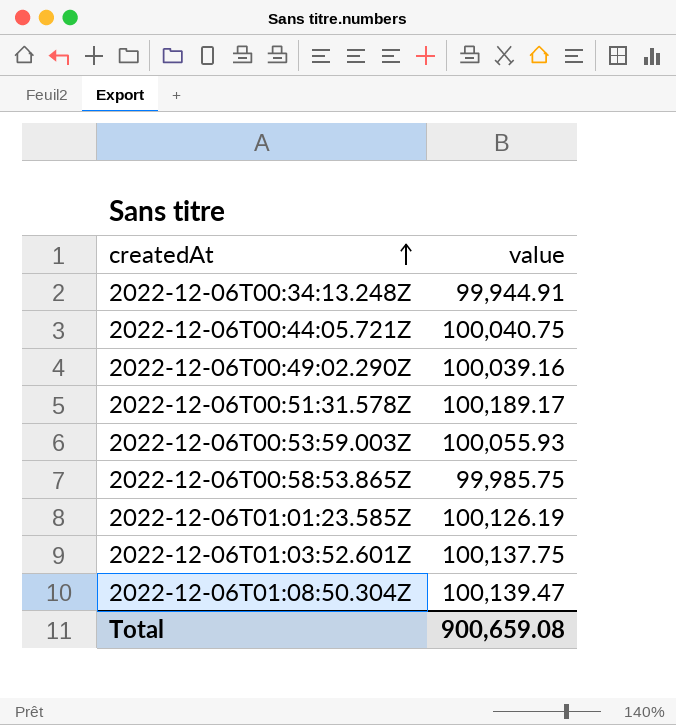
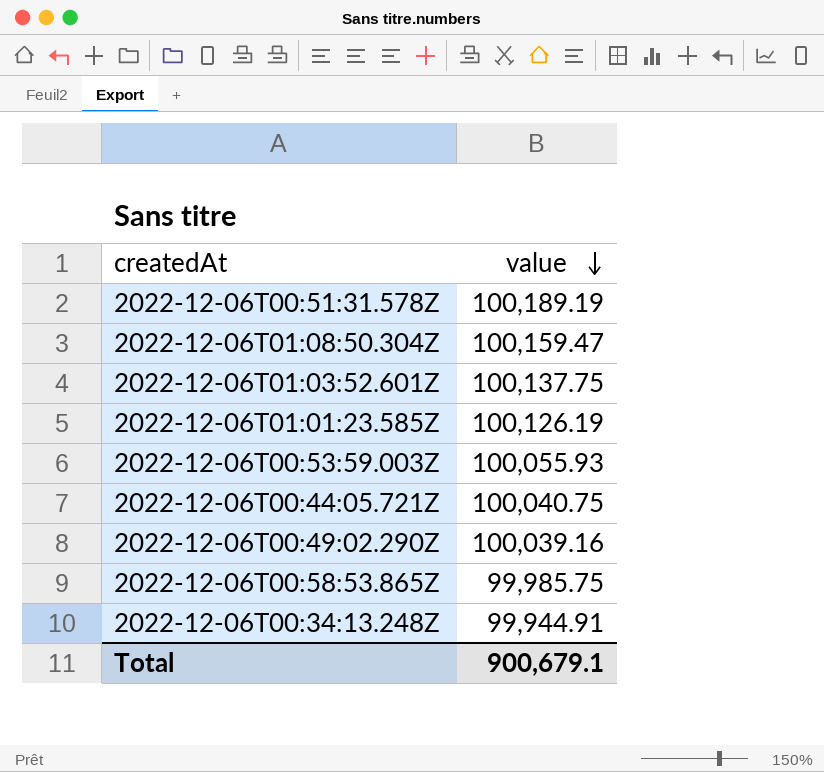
row order: createdAt ascending -> value descending
2022-12-06T00:51:31.578Z | value: 100,189.17 -> 100,189.19
2022-12-06T01:08:50.304Z | value: 100,139.47 -> 100,159.47
Total | value: 900,659.08 -> 900,679.1

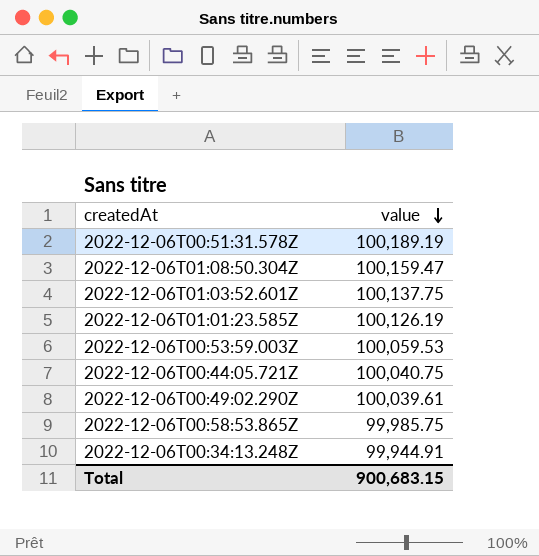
2022-12-06T00:53:59.003Z | value: 100,055.93 -> 100,059.53
2022-12-06T00:49:02.290Z | value: 100,039.16 -> 100,039.61
Total | value: 900,679.1 -> 900,683.15

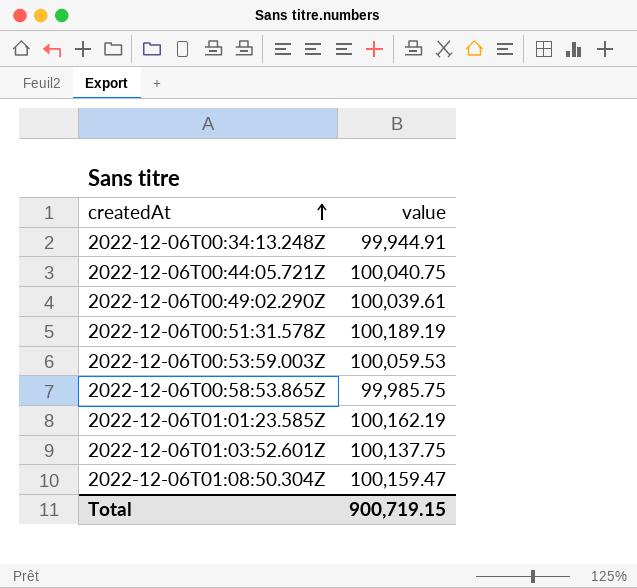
row order: value descending -> createdAt ascending
2022-12-06T01:01:23.585Z | value: 100,126.19 -> 100,162.19
Total | value: 900,683.15 -> 900,719.15

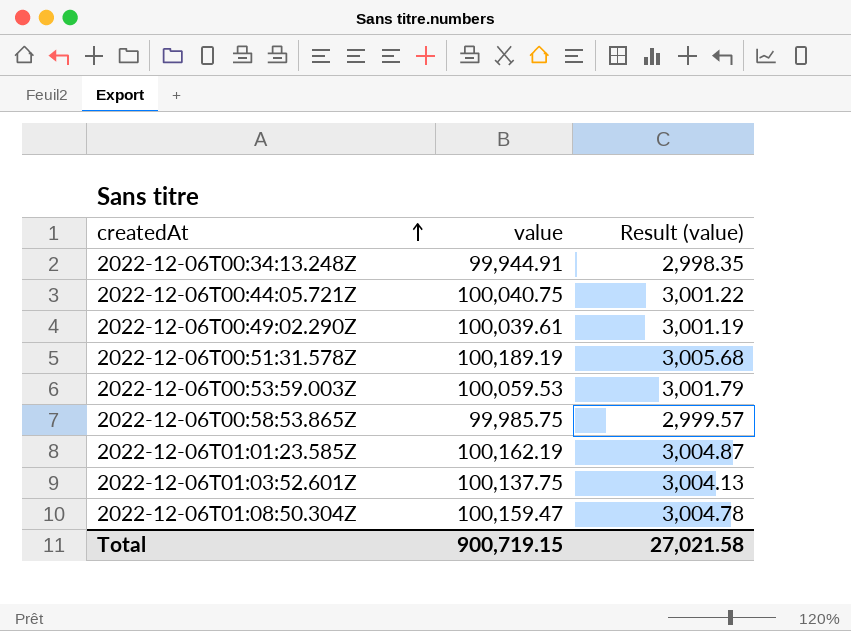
column Result (value) | formula: none -> [value] * 0.03

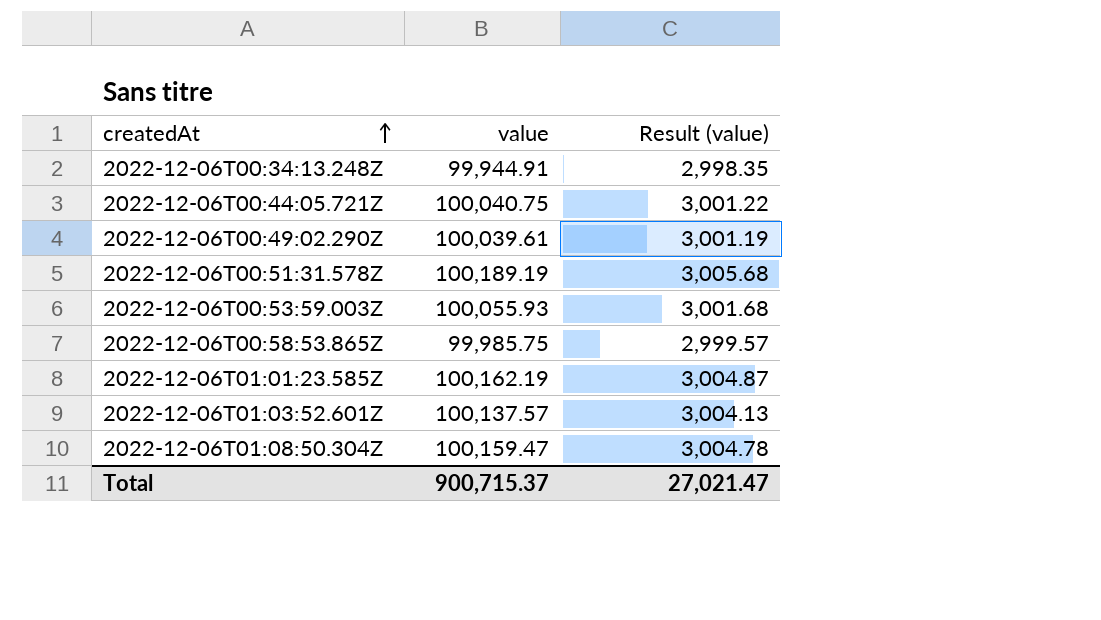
2022-12-06T00:53:59.003Z | value: 100,059.53 -> 100,055.93
2022-12-06T00:53:59.003Z | Result (value): 3,001.79 -> 3,001.68
2022-12-06T01:03:52.601Z | value: 100,137.75 -> 100,137.57
Total | value: 900,719.15 -> 900,715.37
Total | Result (value): 27,021.58 -> 27,021.47

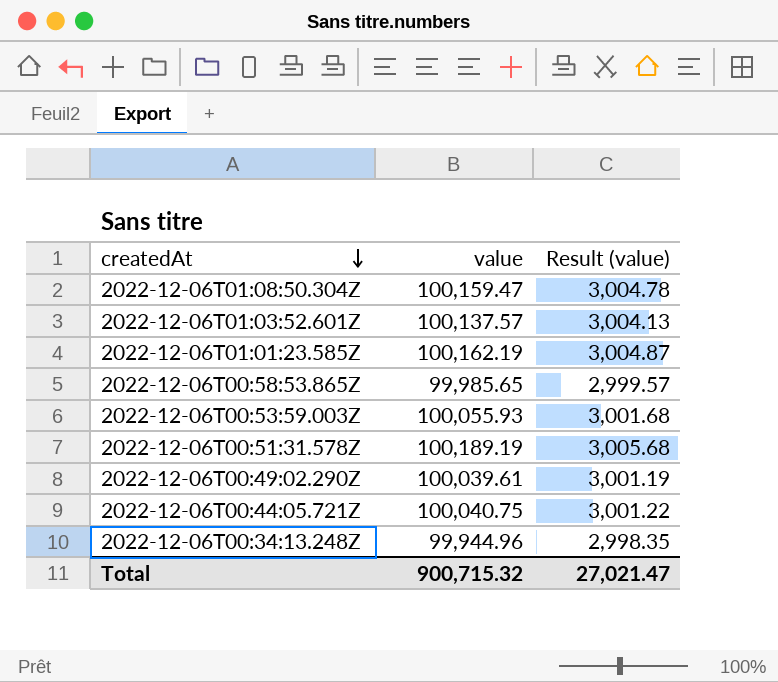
row order: createdAt ascending -> createdAt descending
2022-12-06T00:58:53.865Z | value: 99,985.75 -> 99,985.65
2022-12-06T00:34:13.248Z | value: 99,944.91 -> 99,944.96
Total | value: 900,715.37 -> 900,715.32

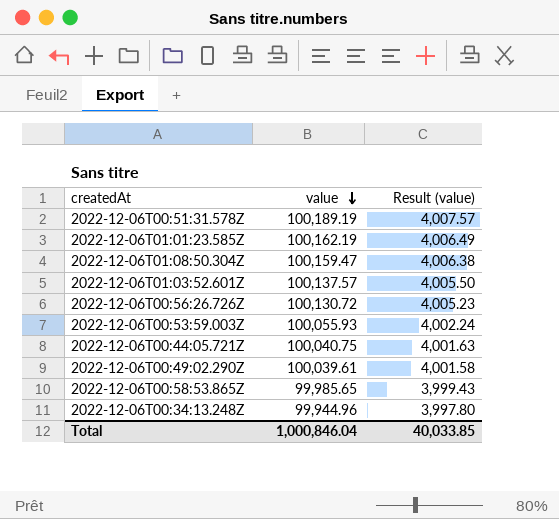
row order: createdAt descending -> value descending
column Result (value) | formula: [value] * 0.03 -> [value] * 0.04
row 2022-12-06T00:56:26.726Z: none -> 100,130.72 | 4,005.23
Total | value: 900,715.32 -> 1,000,846.04
Total | Result (value): 27,021.47 -> 40,033.85

